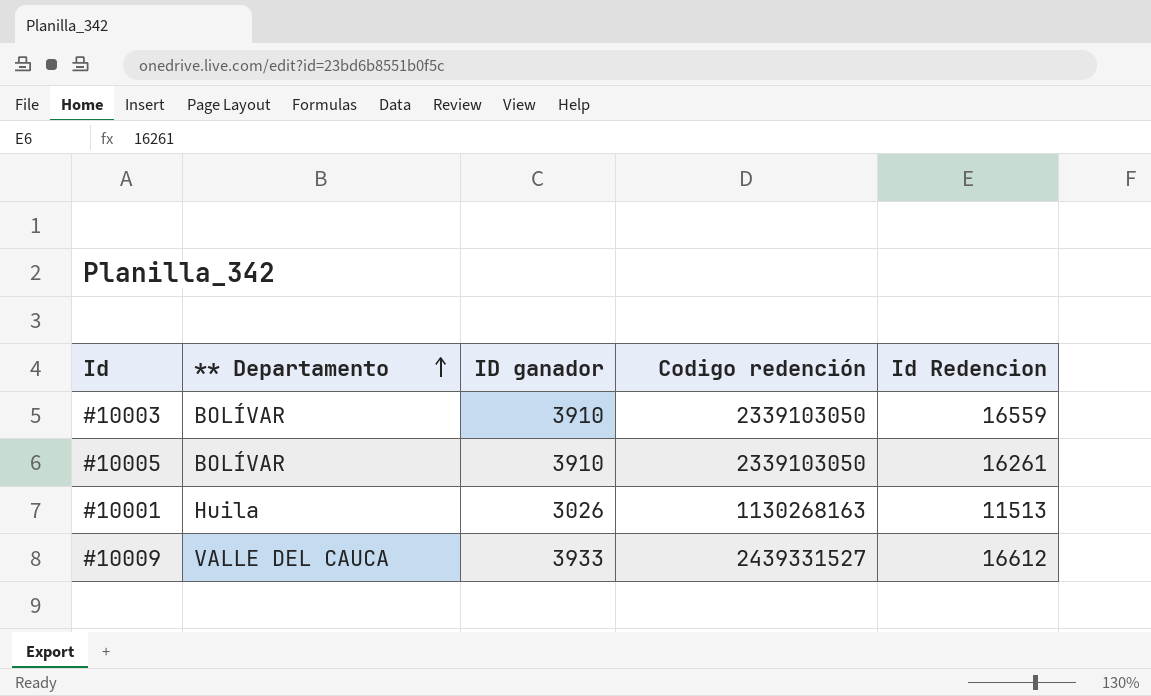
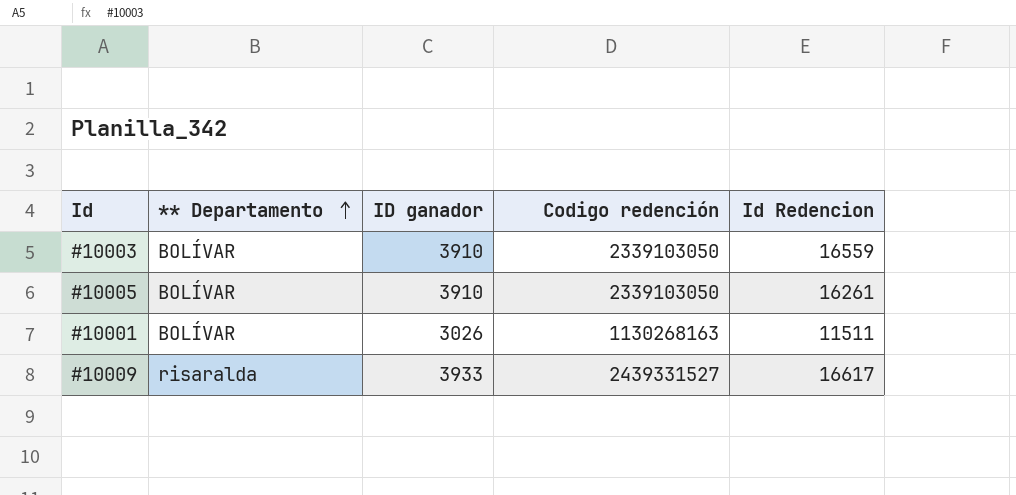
#10001 | ** Departamento: Huila -> BOLÍVAR
#10001 | Id Redencion: 11513 -> 11511
#10009 | ** Departamento: VALLE DEL CAUCA -> risaralda
#10009 | Id Redencion: 16612 -> 16617

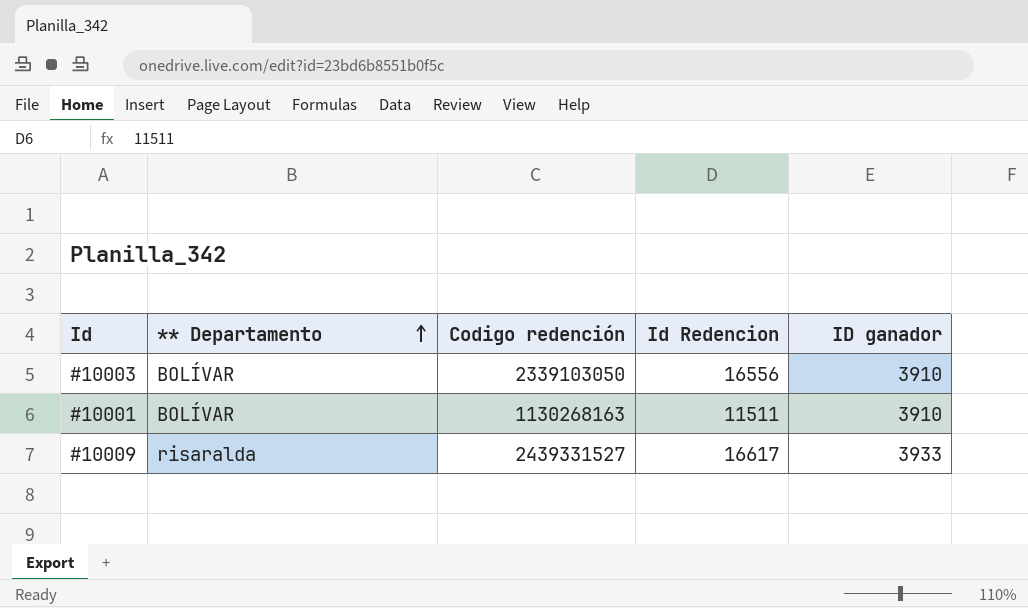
column ID ganador | position: 3 -> 5
row #10005: BOLÍVAR | 3910 | 2339103050 | 16261 -> none
#10003 | Id Redencion: 16559 -> 16556
#10001 | ID ganador: 3026 -> 3910

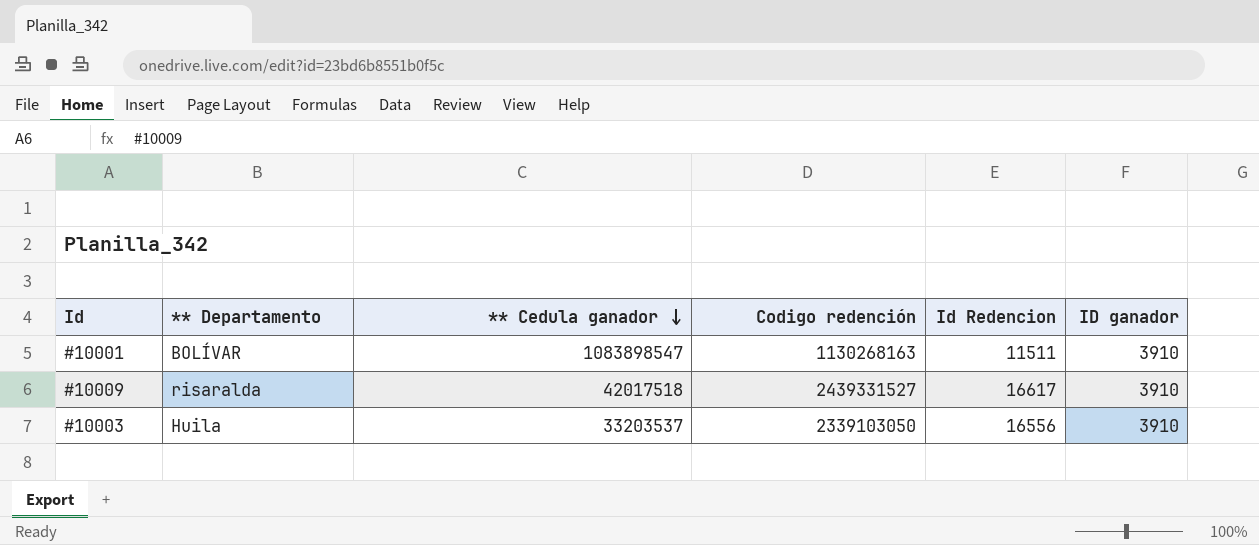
row order: ** Departamento ascending -> ** Cedula ganador descending
column ** Cedula ganador | position: none -> 3
#10009 | ID ganador: 3933 -> 3910
#10003 | ** Departamento: BOLÍVAR -> Huila

